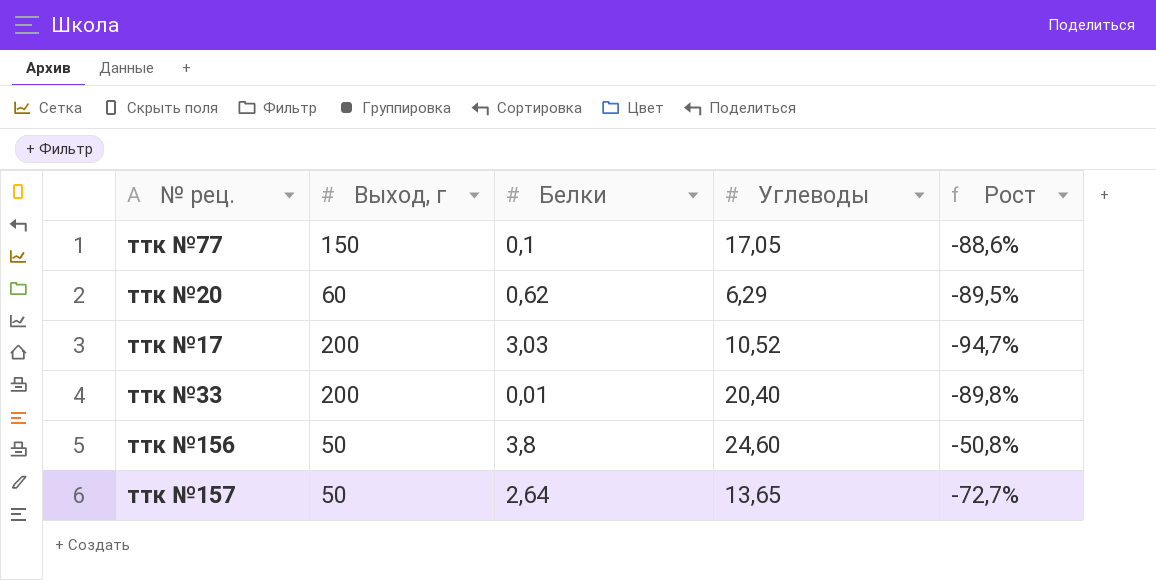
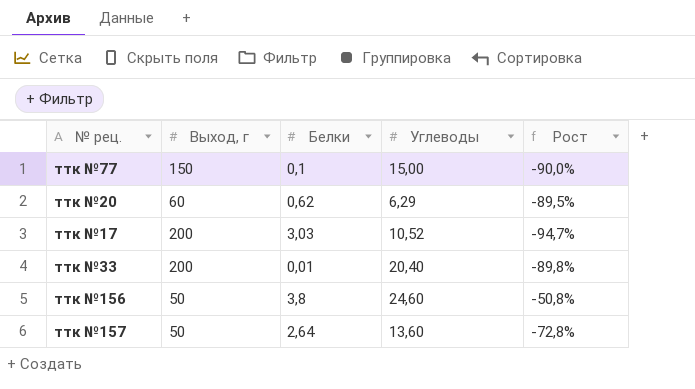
ттк №77 | Углеводы: 17,05 -> 15,00
ттк №77 | Рост: -88,6% -> -90,0%
ттк №157 | Углеводы: 13,65 -> 13,60
ттк №157 | Рост: -72,7% -> -72,8%

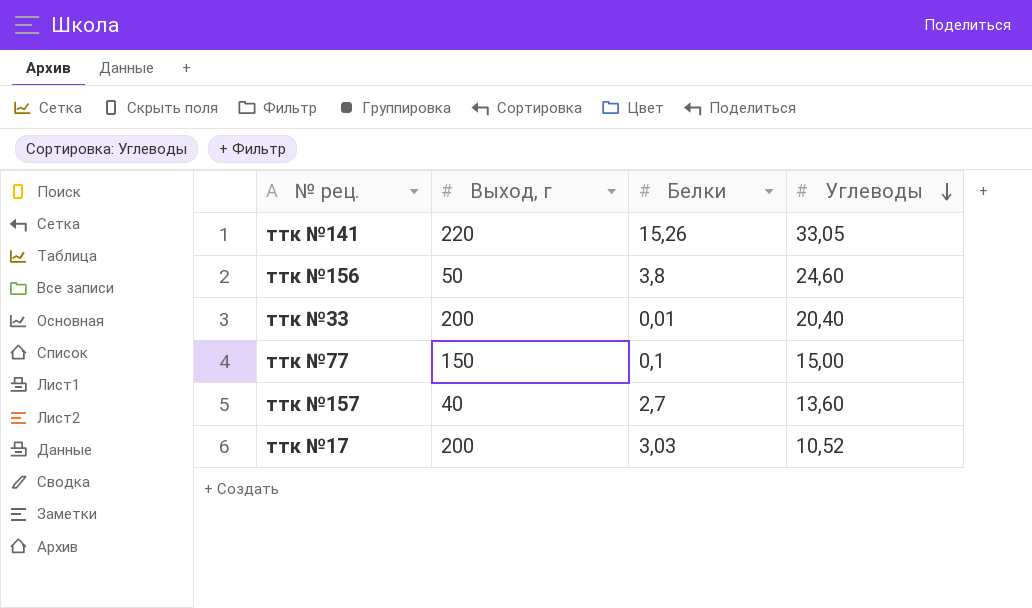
row order: none -> Углеводы descending
column Рост | formula: ([Углеводы] - [Выход, г]) / [Выход, г] -> none
row ттк №20: 60 | 0,62 | 6,29 | -89,5% -> none
row ттк №141: none -> 220 | 15,26 | 33,05
ттк №157 | Выход, г: 50 -> 40
ттк №157 | Белки: 2,64 -> 2,7

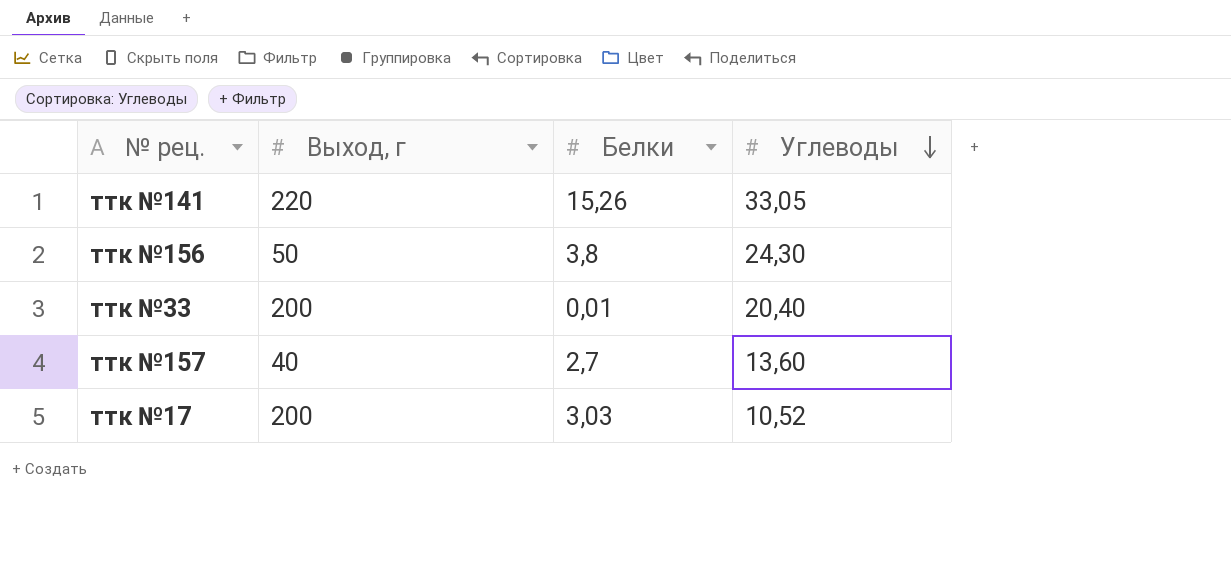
row ттк №77: 150 | 0,1 | 15,00 -> none
ттк №156 | Углеводы: 24,60 -> 24,30

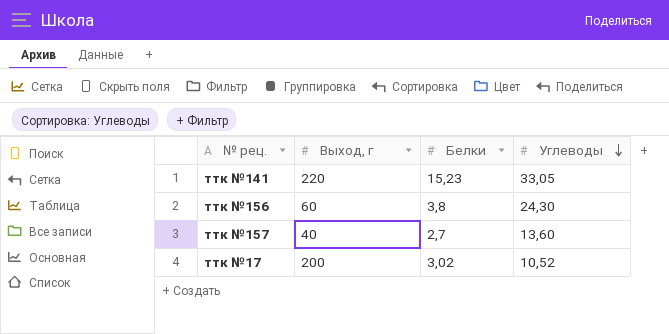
row ттк №33: 200 | 0,01 | 20,40 -> none
ттк №141 | Белки: 15,26 -> 15,23
ттк №156 | Выход, г: 50 -> 60
ттк №17 | Белки: 3,03 -> 3,02

